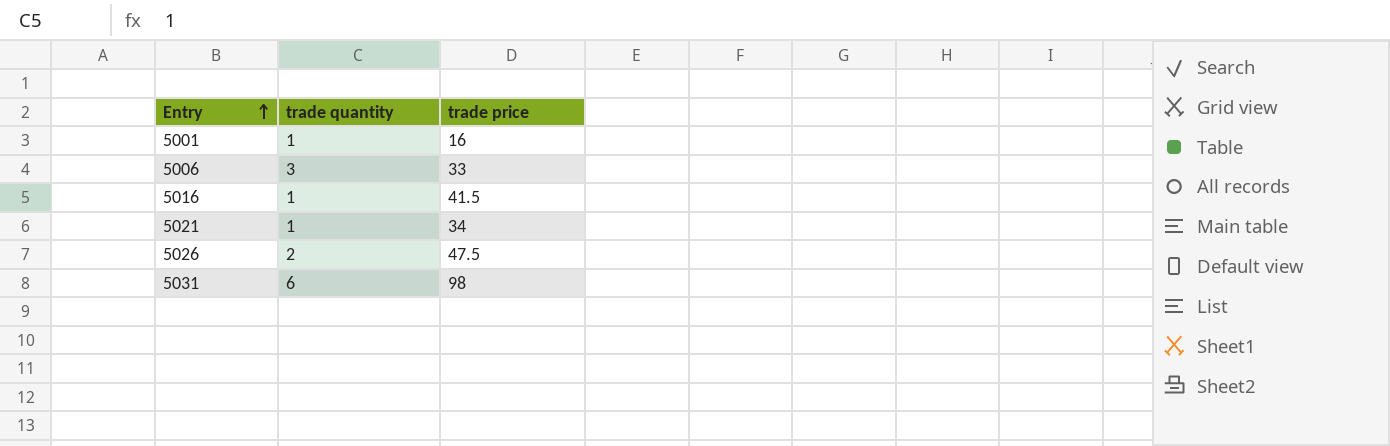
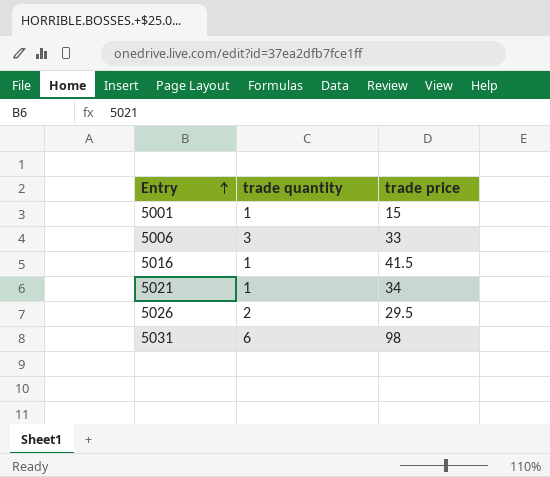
5001 | trade price: 16 -> 15
5026 | trade price: 47.5 -> 29.5

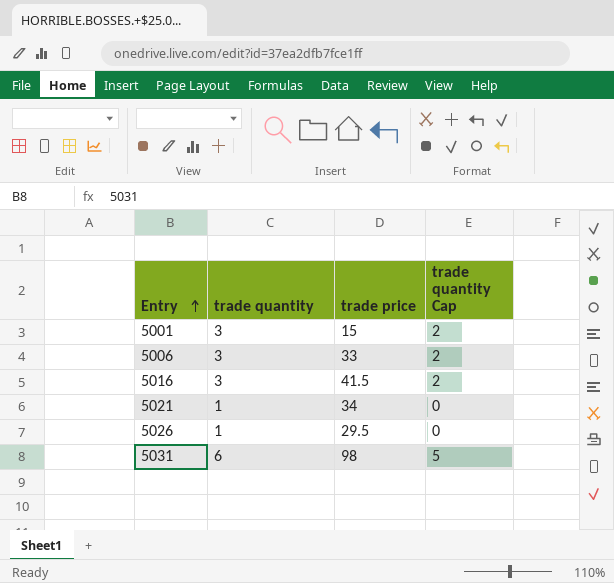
column trade quantity Cap | formula: none -> [trade quantity] - 1
5001 | trade quantity: 1 -> 3
5016 | trade quantity: 1 -> 3
5026 | trade quantity: 2 -> 1

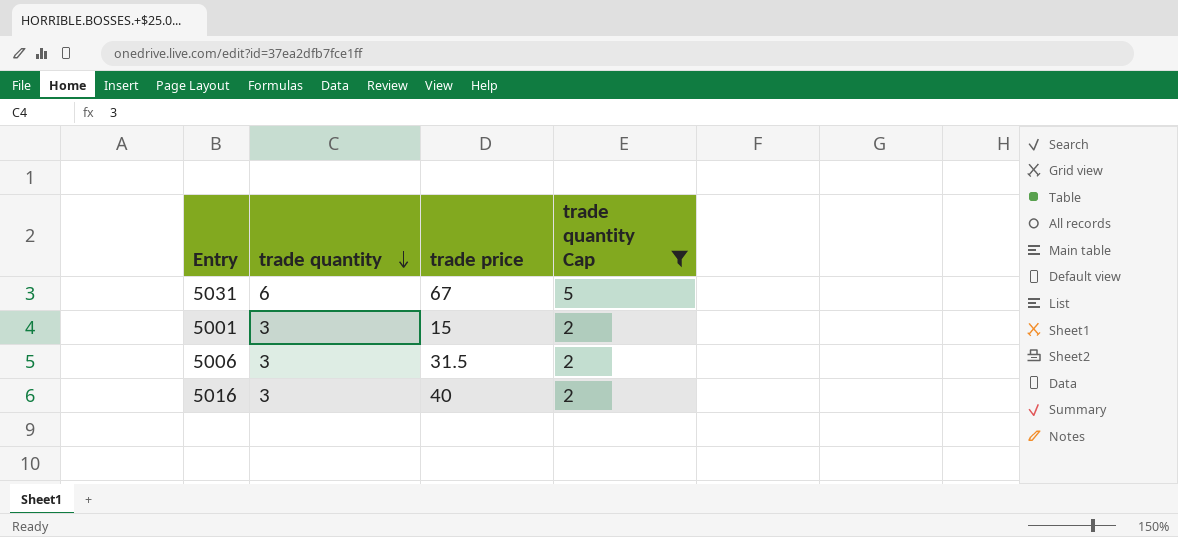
filter: none -> trade quantity Cap != 0
row order: Entry ascending -> trade quantity descending
5031 | trade price: 98 -> 67
5006 | trade price: 33 -> 31.5
5016 | trade price: 41.5 -> 40

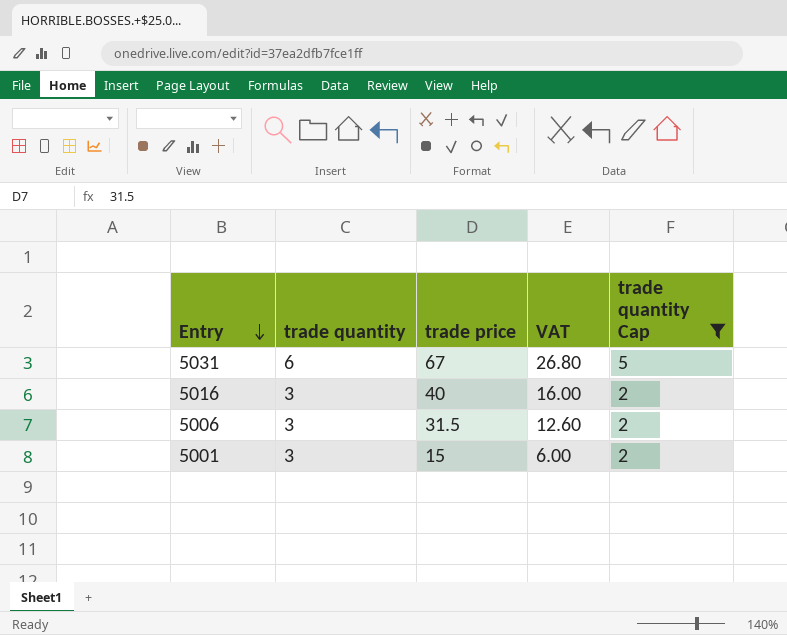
row order: trade quantity descending -> Entry descending
column VAT | formula: none -> [trade price] * 0.4

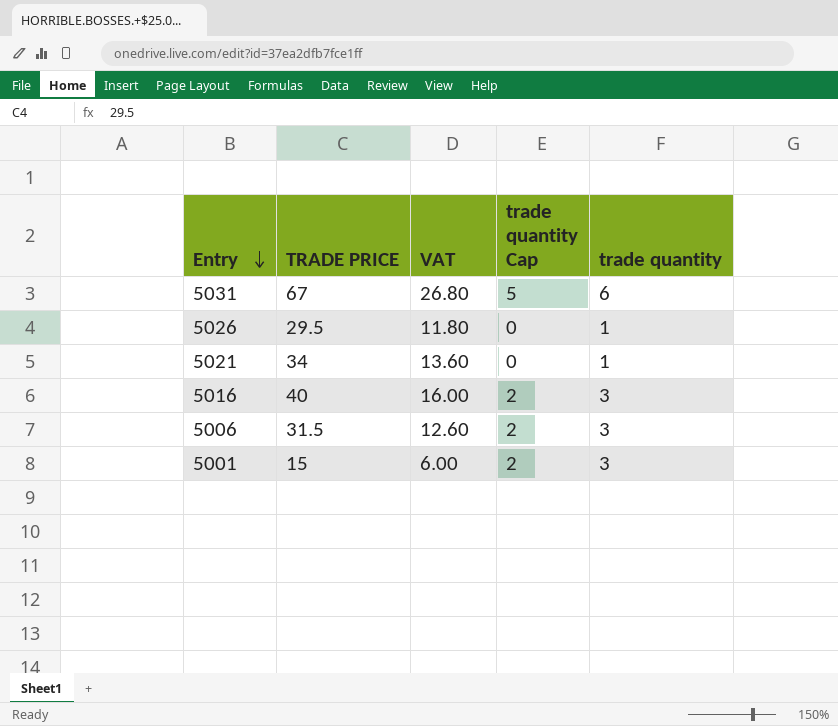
filter: trade quantity Cap != 0 -> none
column name: trade price -> TRADE PRICE
column trade quantity | position: 2 -> 5

